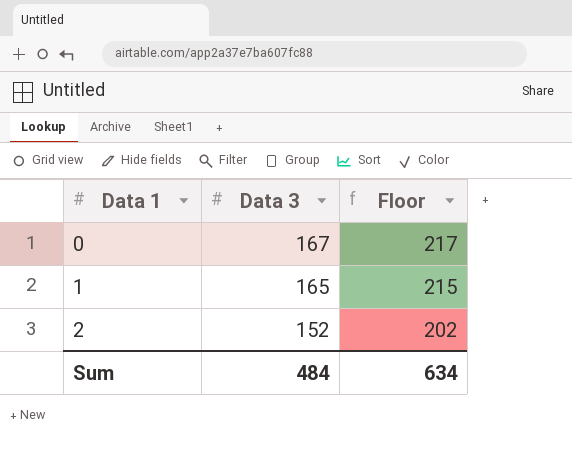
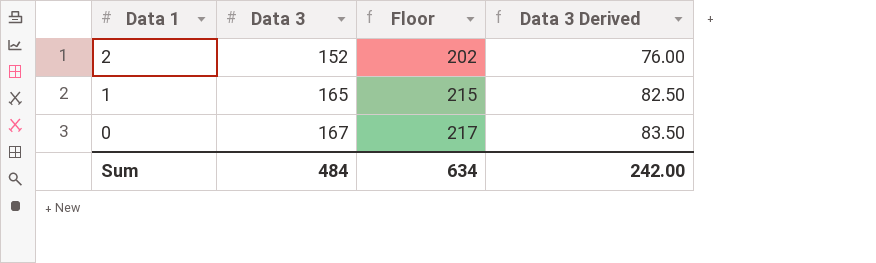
row order: Data 1 ascending -> Data 1 descending
column Data 3 Derived | formula: none -> [Data 3] * 0.5

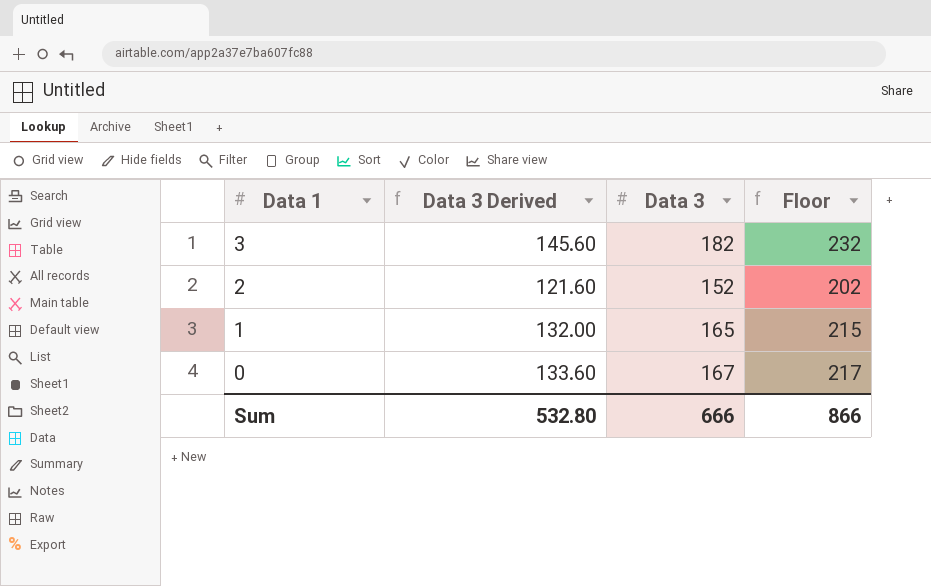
column Data 3 Derived | formula: [Data 3] * 0.5 -> [Data 3] * 0.8
column Data 3 Derived | position: 4 -> 2
row 3: none -> 145.60 | 182 | 232
Sum | Data 3 Derived: 242.00 -> 532.80
Sum | Data 3: 484 -> 666
Sum | Floor: 634 -> 866

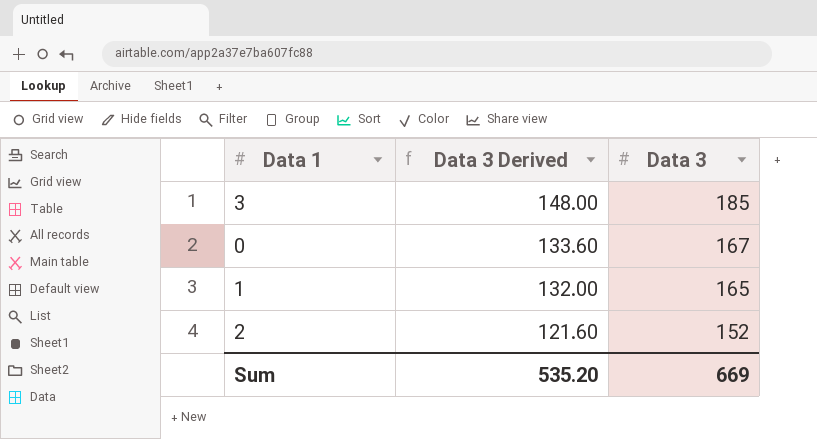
row order: Data 1 descending -> Data 3 Derived descending
column Floor | formula: [Data 3] + 50 -> none
3 | Data 3 Derived: 145.60 -> 148.00
3 | Data 3: 182 -> 185
Sum | Data 3 Derived: 532.80 -> 535.20
Sum | Data 3: 666 -> 669

